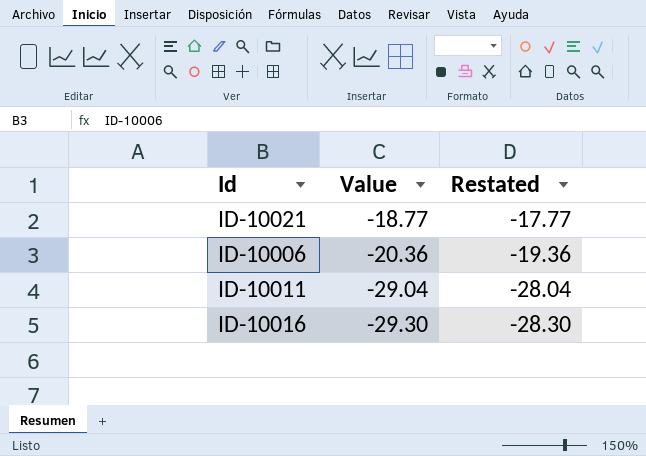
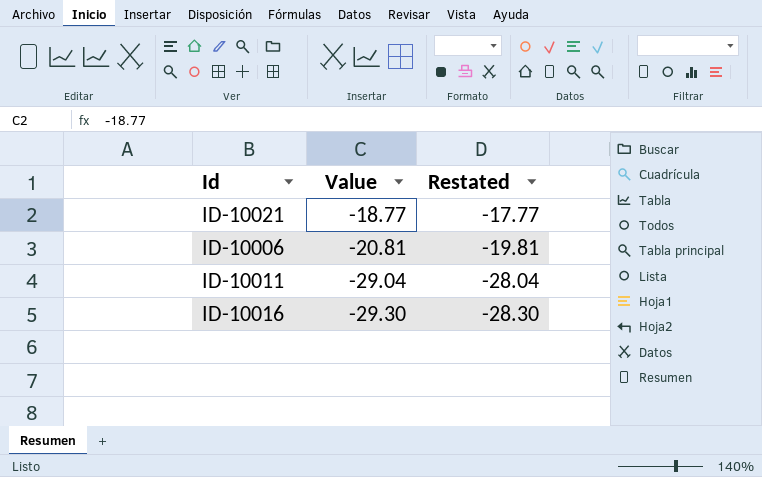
ID-10006 | Value: -20.36 -> -20.81
ID-10006 | Restated: -19.36 -> -19.81

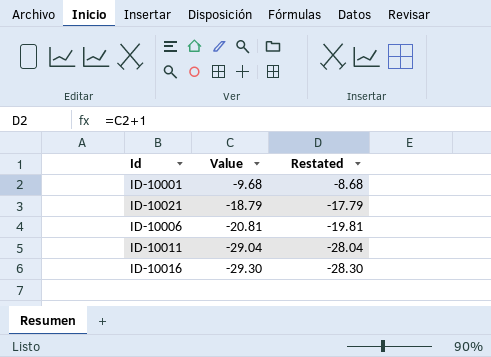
row ID-10001: none -> -9.68 | -8.68
ID-10021 | Value: -18.77 -> -18.79
ID-10021 | Restated: -17.77 -> -17.79

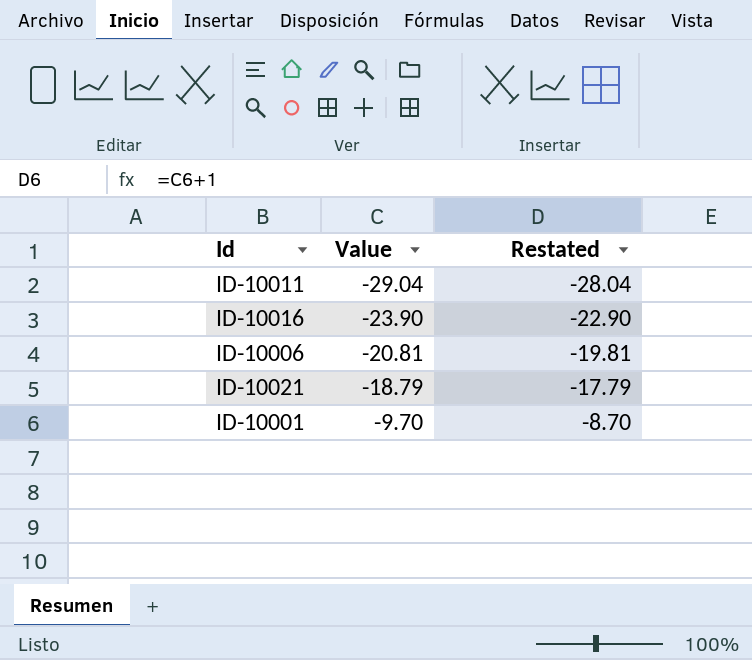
row order: Value descending -> Value ascending
ID-10016 | Value: -29.30 -> -23.90
ID-10016 | Restated: -28.30 -> -22.90
ID-10001 | Value: -9.68 -> -9.70
ID-10001 | Restated: -8.68 -> -8.70

